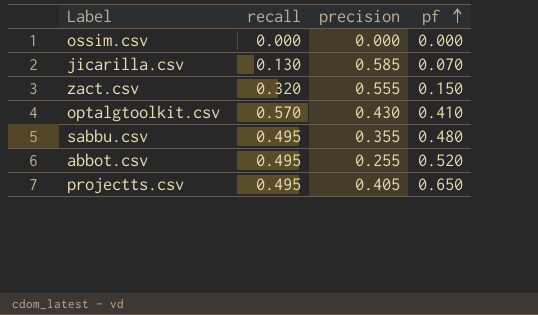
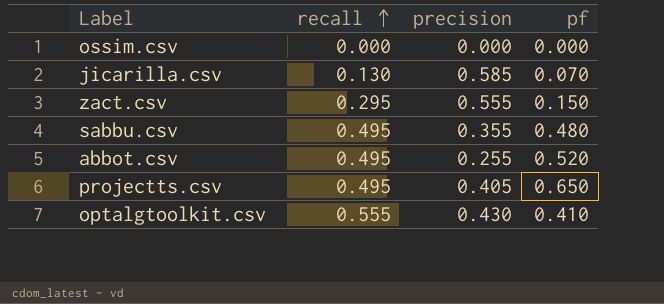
row order: pf ascending -> recall ascending
zact.csv | recall: 0.320 -> 0.295
optalgtoolkit.csv | recall: 0.570 -> 0.555

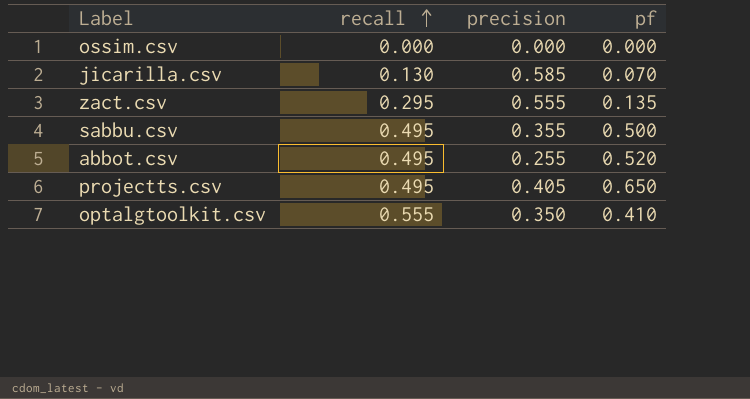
zact.csv | pf: 0.150 -> 0.135
sabbu.csv | pf: 0.480 -> 0.500
optalgtoolkit.csv | precision: 0.430 -> 0.350

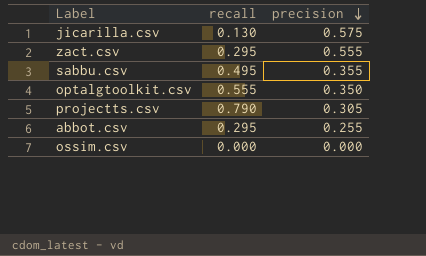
row order: recall ascending -> precision descending
column pf | position: 4 -> none
jicarilla.csv | precision: 0.585 -> 0.575
projectts.csv | recall: 0.495 -> 0.790
projectts.csv | precision: 0.405 -> 0.305
abbot.csv | recall: 0.495 -> 0.295

